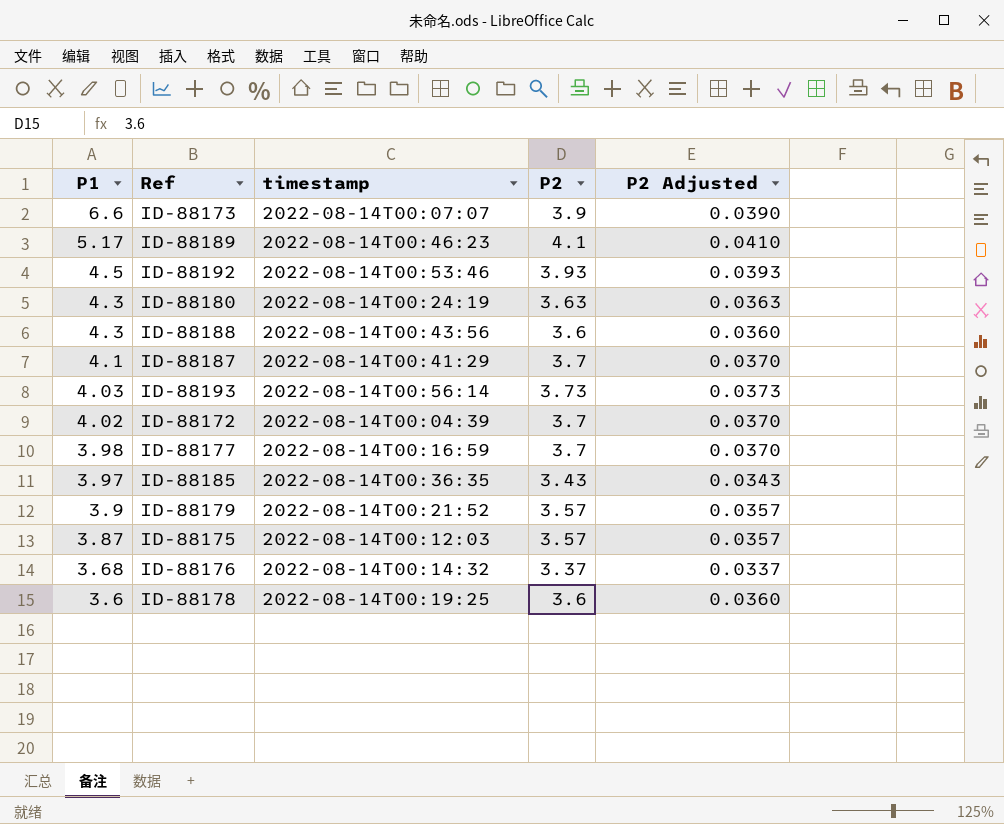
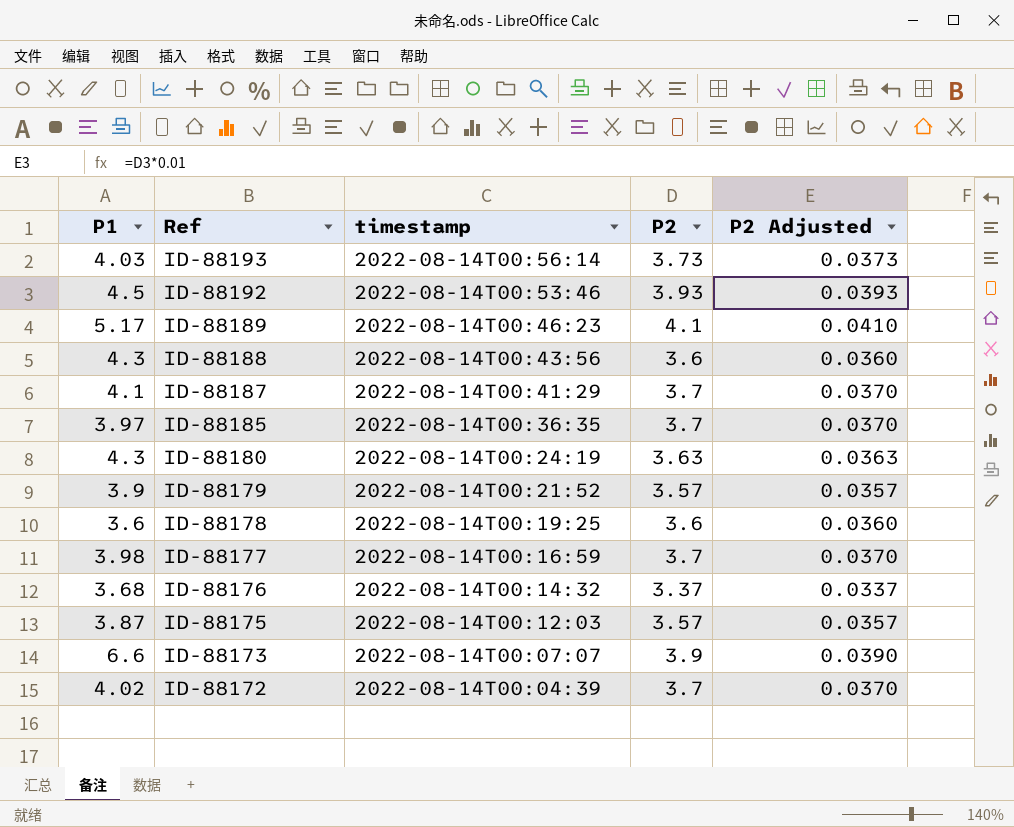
row order: P1 descending -> Ref descending
ID-88185 | P2: 3.43 -> 3.7
ID-88185 | P2 Adjusted: 0.0343 -> 0.0370

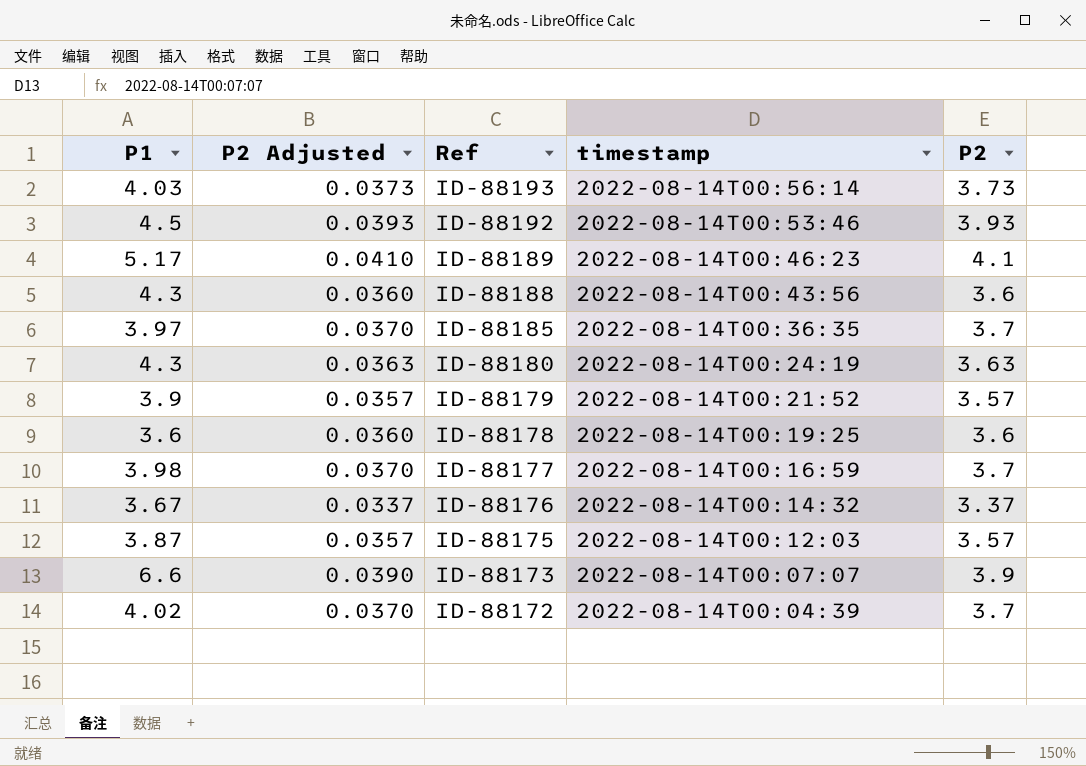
column P2 Adjusted | position: 5 -> 2
row ID-88187: 4.1 | 2022-08-14T00:41:29 | 3.7 | 0.0370 -> none
ID-88176 | P1: 3.68 -> 3.67

